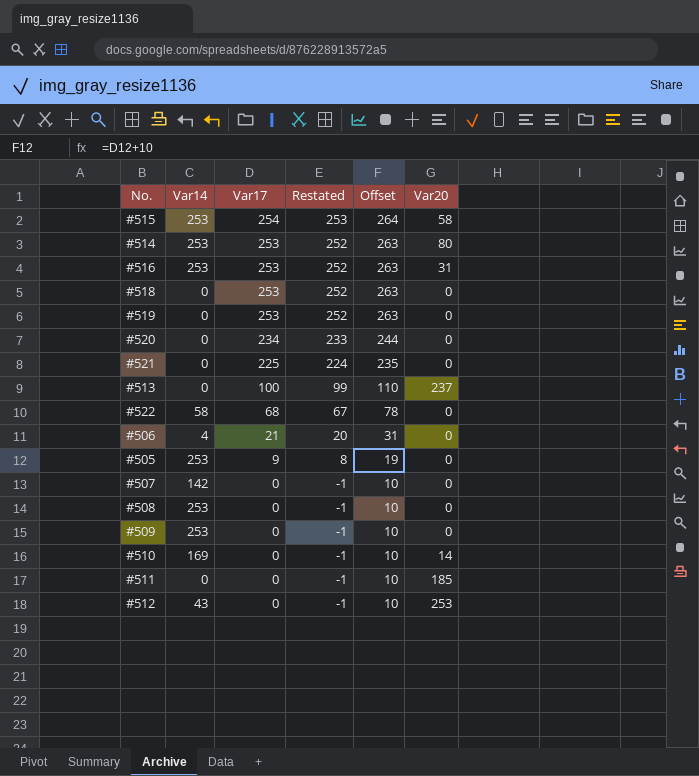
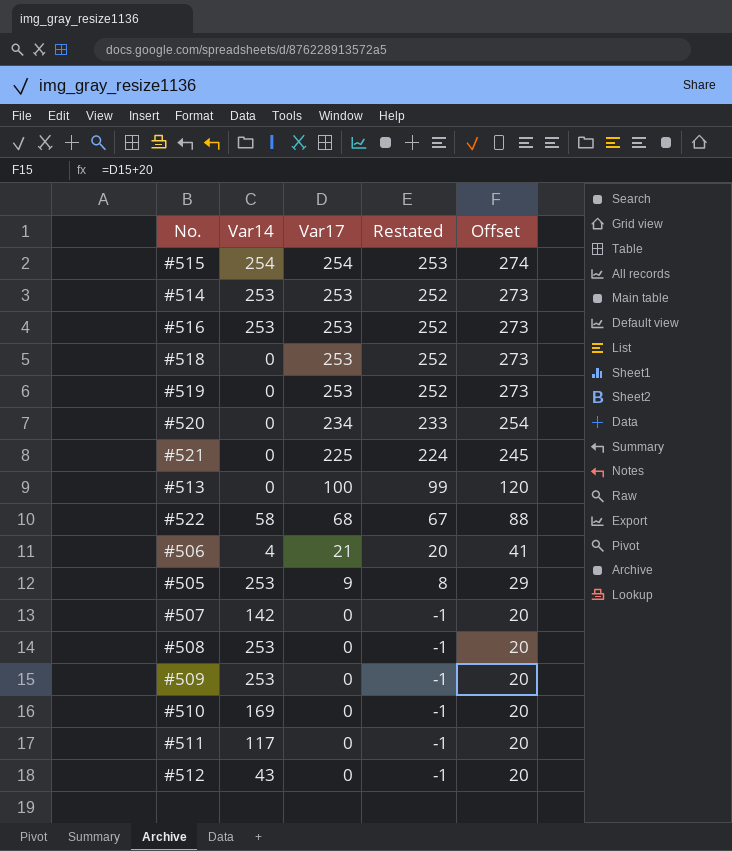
column Var20 | position: 6 -> none
column Offset | formula: [Var17] + 10 -> [Var17] + 20
#515 | Var14: 253 -> 254
#511 | Var14: 0 -> 117

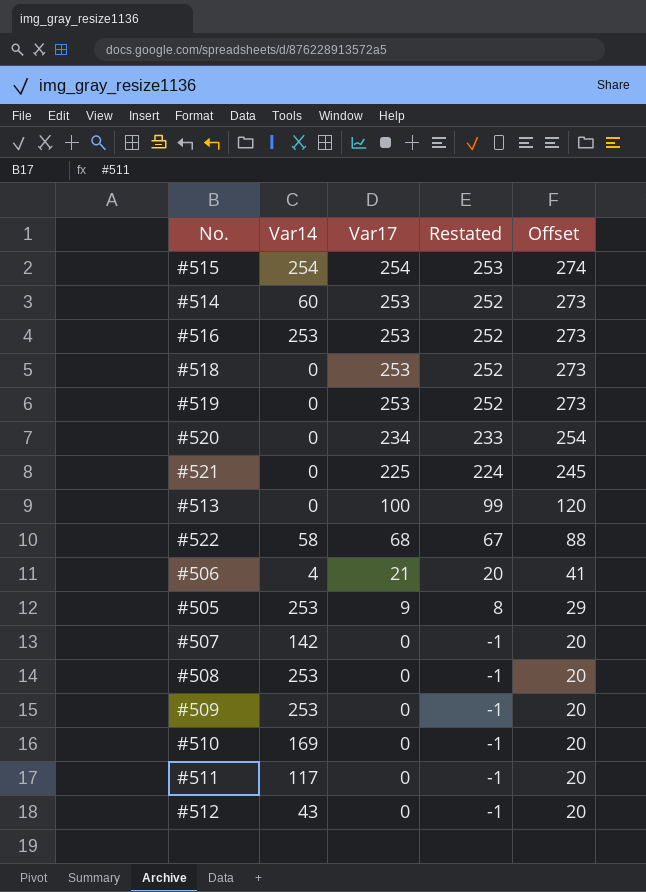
#514 | Var14: 253 -> 60

